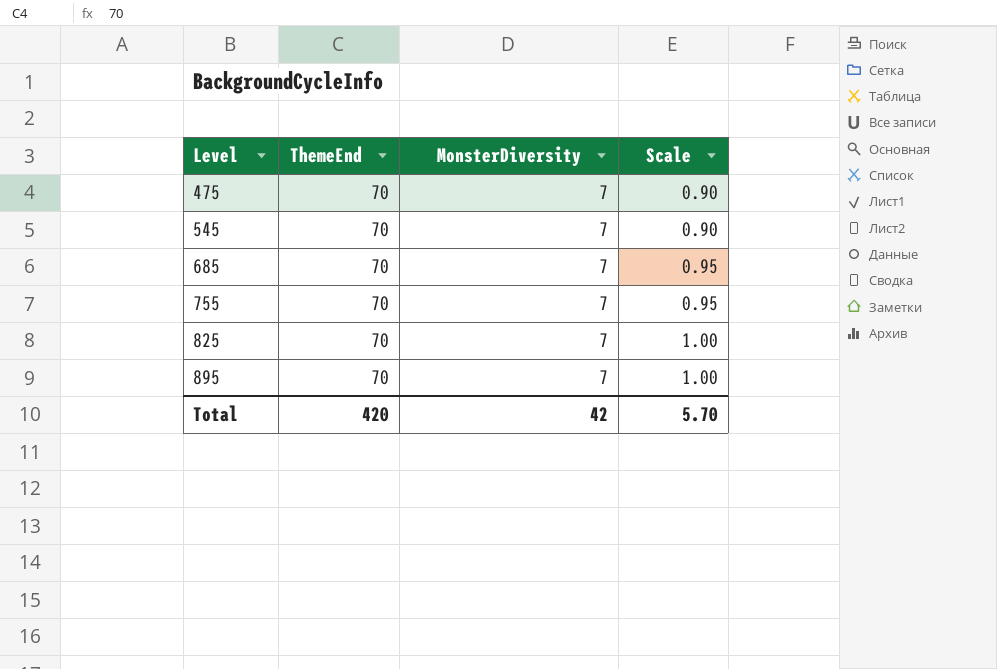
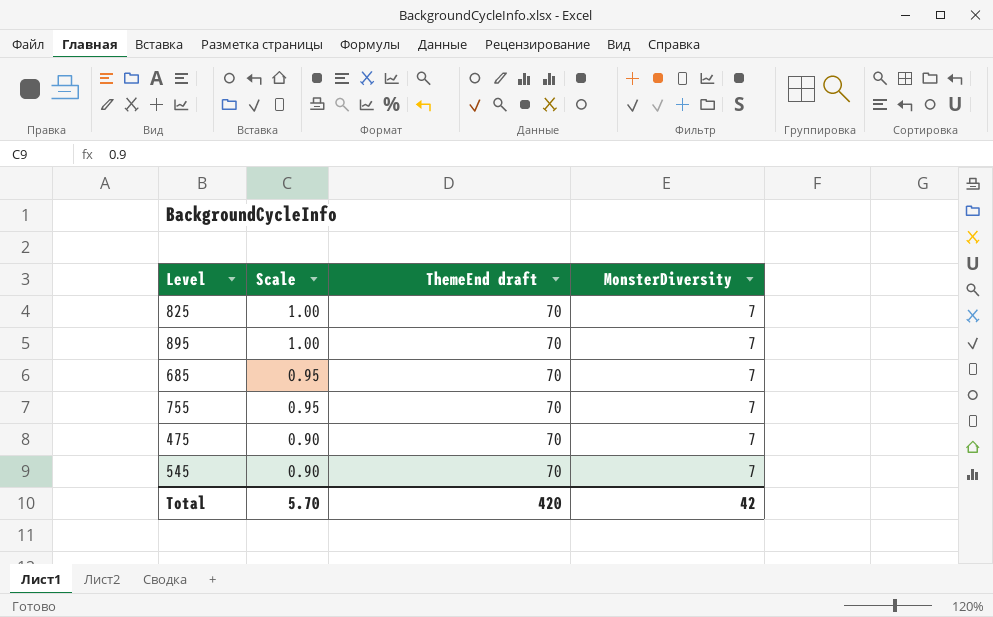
row order: Level ascending -> Scale descending
column Scale | position: 4 -> 2
column name: ThemeEnd -> ThemeEnd draft

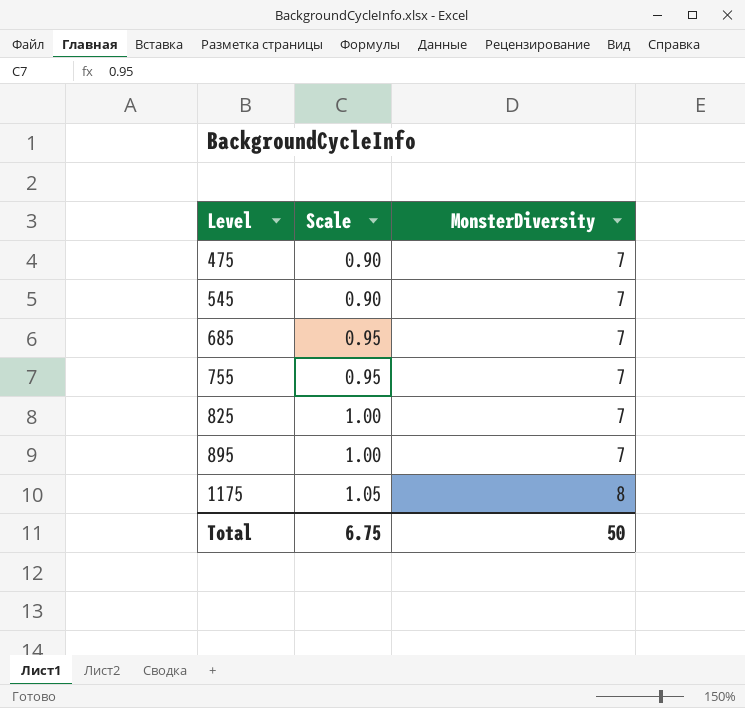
row order: Scale descending -> Level ascending
column ThemeEnd draft | position: 3 -> none
row 1175: none -> 1.05 | 8
Total | Scale: 5.70 -> 6.75
Total | MonsterDiversity: 42 -> 50

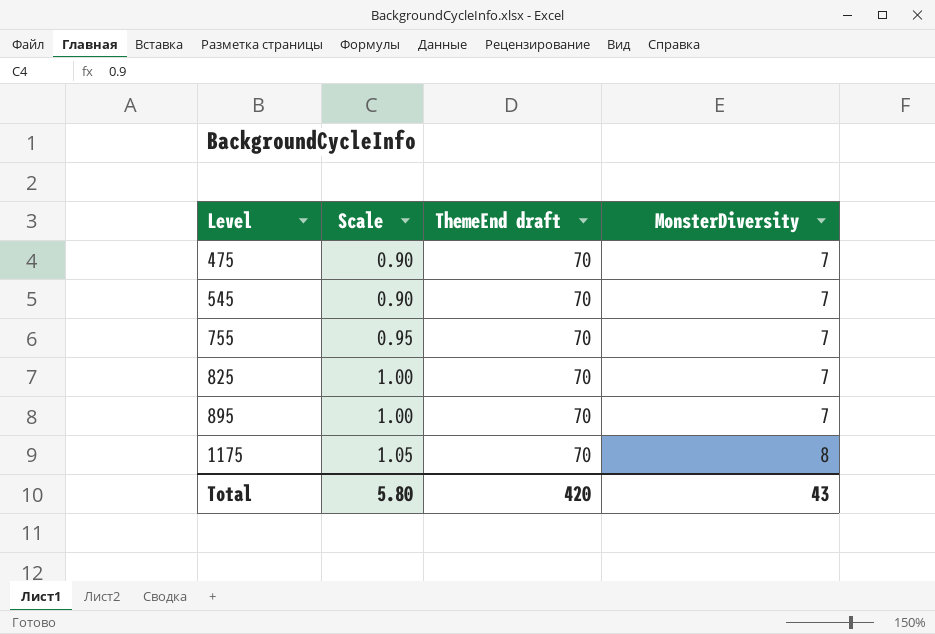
column ThemeEnd draft | position: none -> 3
row 685: 0.95 | 7 -> none
Total | Scale: 6.75 -> 5.80
Total | MonsterDiversity: 50 -> 43

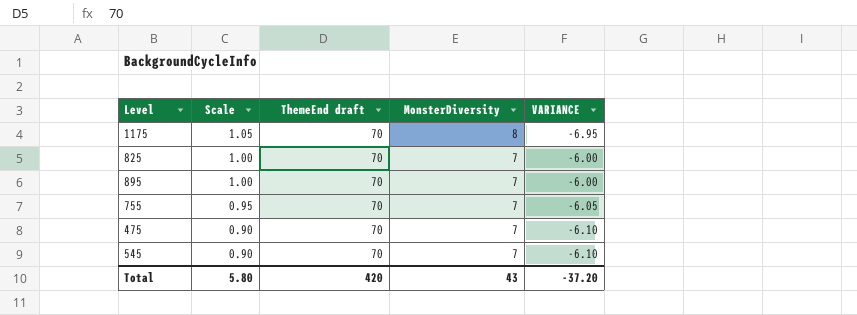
row order: Level ascending -> Scale descending
column VARIANCE | formula: none -> [Scale] - [MonsterDiversity]

